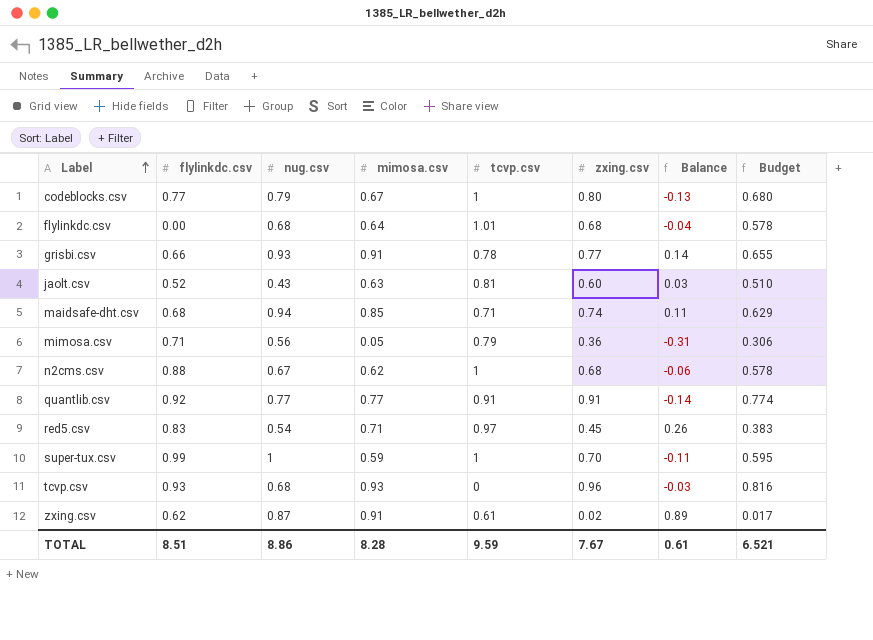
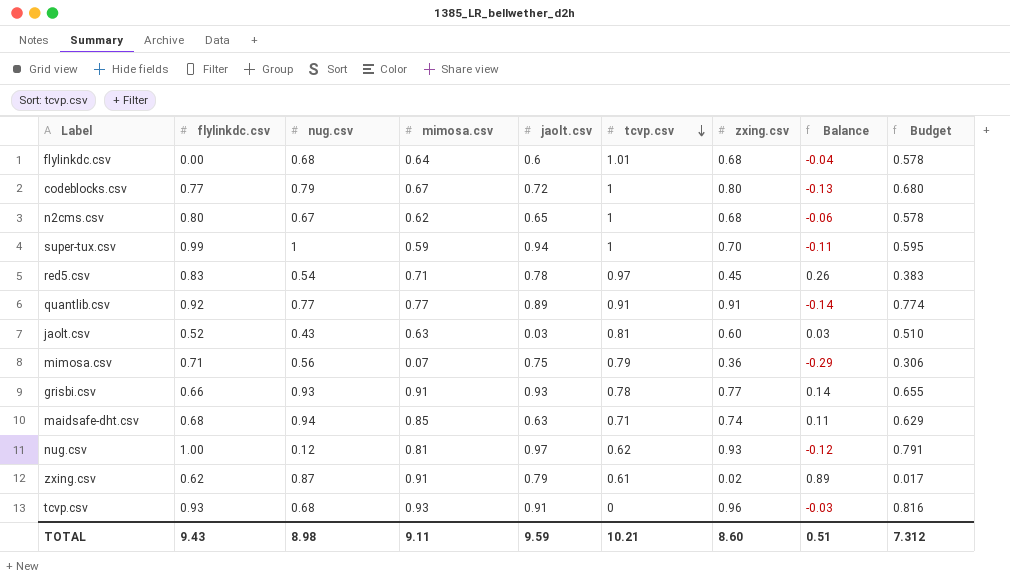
row order: Label ascending -> tcvp.csv descending
column jaolt.csv | position: none -> 5
n2cms.csv | flylinkdc.csv: 0.88 -> 0.80
mimosa.csv | mimosa.csv: 0.05 -> 0.07
mimosa.csv | Balance: -0.31 -> -0.29
row nug.csv: none -> 1.00 | 0.12 | 0.81 | 0.97 | 0.62 | 0.93 | -0.12 | 0.791
TOTAL | flylinkdc.csv: 8.51 -> 9.43
TOTAL | nug.csv: 8.86 -> 8.98
TOTAL | mimosa.csv: 8.28 -> 9.11
TOTAL | tcvp.csv: 9.59 -> 10.21
TOTAL | zxing.csv: 7.67 -> 8.60
TOTAL | Balance: 0.61 -> 0.51
TOTAL | Budget: 6.521 -> 7.312

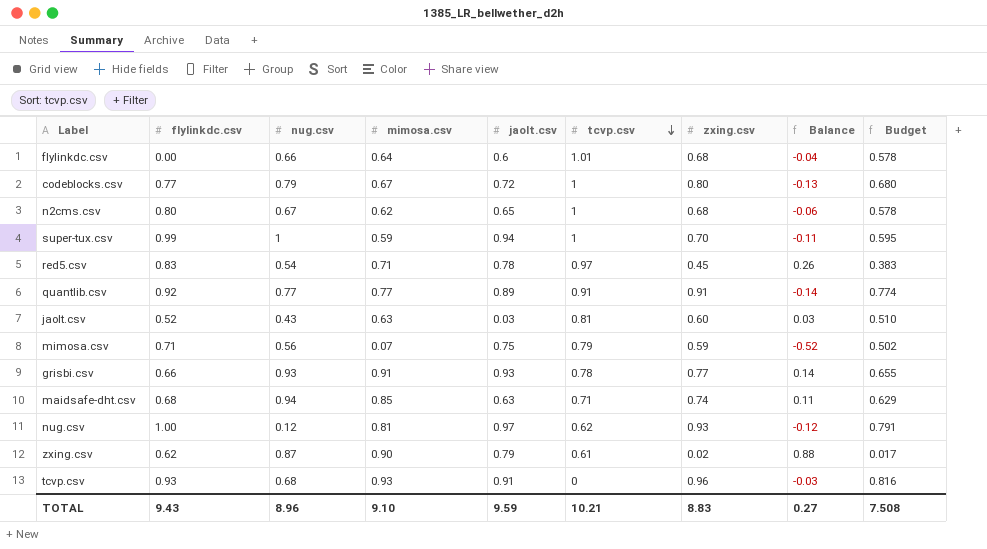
flylinkdc.csv | nug.csv: 0.68 -> 0.66
mimosa.csv | zxing.csv: 0.36 -> 0.59
mimosa.csv | Balance: -0.29 -> -0.52
mimosa.csv | Budget: 0.306 -> 0.502
zxing.csv | mimosa.csv: 0.91 -> 0.90
zxing.csv | Balance: 0.89 -> 0.88
TOTAL | nug.csv: 8.98 -> 8.96
TOTAL | mimosa.csv: 9.11 -> 9.10
TOTAL | zxing.csv: 8.60 -> 8.83
TOTAL | Balance: 0.51 -> 0.27
TOTAL | Budget: 7.312 -> 7.508

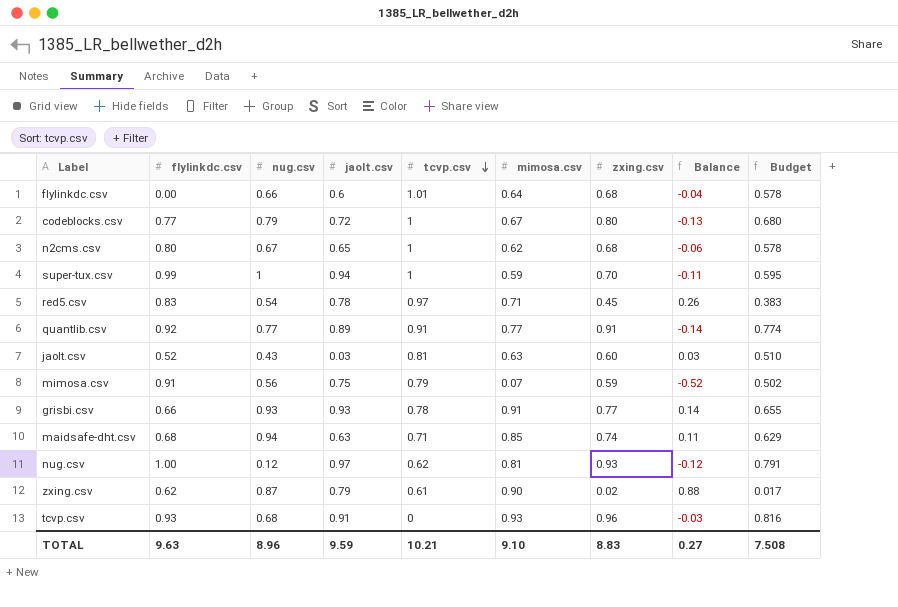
column mimosa.csv | position: 4 -> 6
mimosa.csv | flylinkdc.csv: 0.71 -> 0.91
TOTAL | flylinkdc.csv: 9.43 -> 9.63

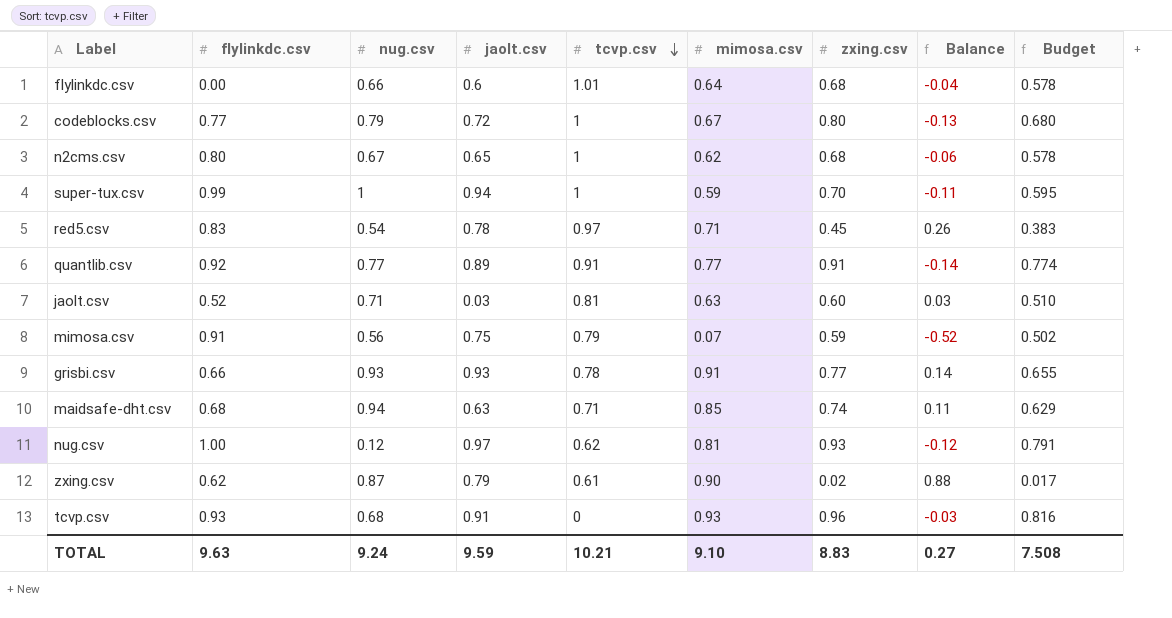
jaolt.csv | nug.csv: 0.43 -> 0.71
TOTAL | nug.csv: 8.96 -> 9.24

